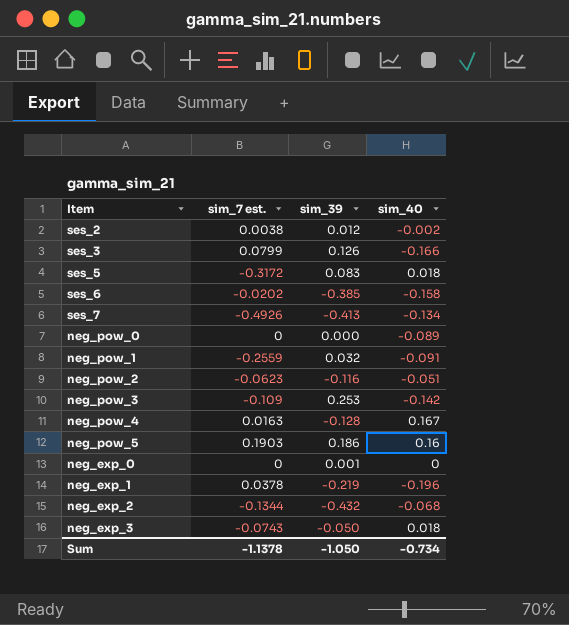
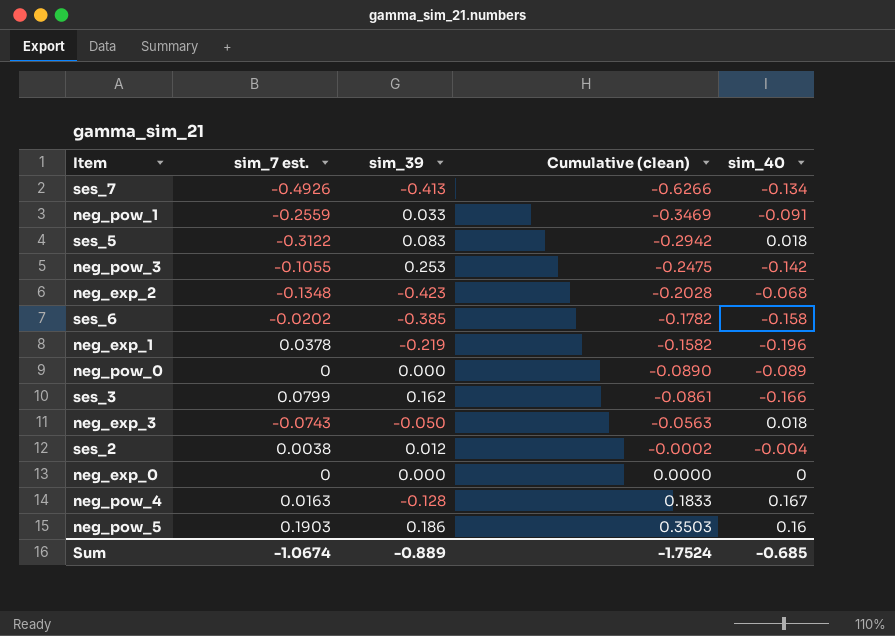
row order: none -> Cumulative (clean) ascending
column Cumulative (clean) | formula: none -> [sim_7 est.] + [sim_40]
row neg_pow_2: -0.0623 | -0.116 | -0.051 -> none
neg_pow_1 | sim_39: 0.032 -> 0.033
ses_5 | sim_7 est.: -0.3172 -> -0.3122
neg_pow_3 | sim_7 est.: -0.109 -> -0.1055
neg_exp_2 | sim_7 est.: -0.1344 -> -0.1348
neg_exp_2 | sim_39: -0.432 -> -0.423
ses_3 | sim_39: 0.126 -> 0.162
ses_2 | sim_40: -0.002 -> -0.004
neg_exp_0 | sim_39: 0.001 -> 0.000
Sum | sim_7 est.: -1.1378 -> -1.0674
Sum | sim_39: -1.050 -> -0.889
Sum | sim_40: -0.734 -> -0.685

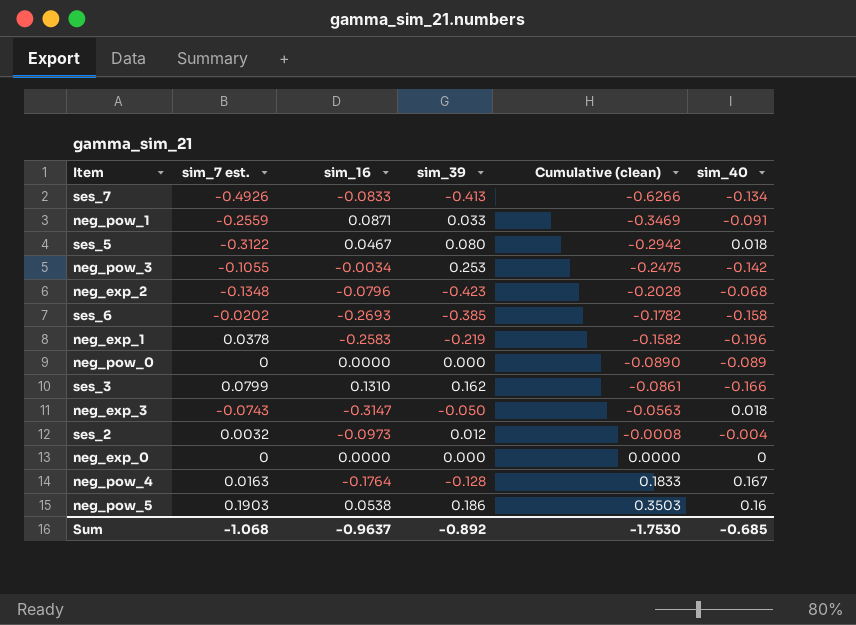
column sim_16 | position: none -> 3
ses_5 | sim_39: 0.083 -> 0.080
ses_2 | sim_7 est.: 0.0038 -> 0.0032
ses_2 | Cumulative (clean): -0.0002 -> -0.0008
Sum | sim_7 est.: -1.0674 -> -1.068
Sum | sim_39: -0.889 -> -0.892
Sum | Cumulative (clean): -1.7524 -> -1.7530

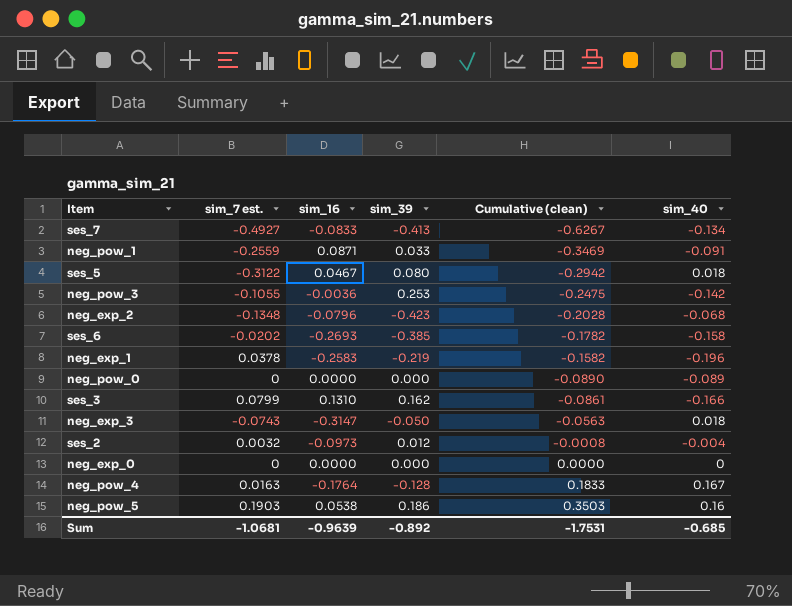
ses_7 | sim_7 est.: -0.4926 -> -0.4927
ses_7 | Cumulative (clean): -0.6266 -> -0.6267
neg_pow_3 | sim_16: -0.0034 -> -0.0036
Sum | sim_7 est.: -1.068 -> -1.0681
Sum | sim_16: -0.9637 -> -0.9639
Sum | Cumulative (clean): -1.7530 -> -1.7531

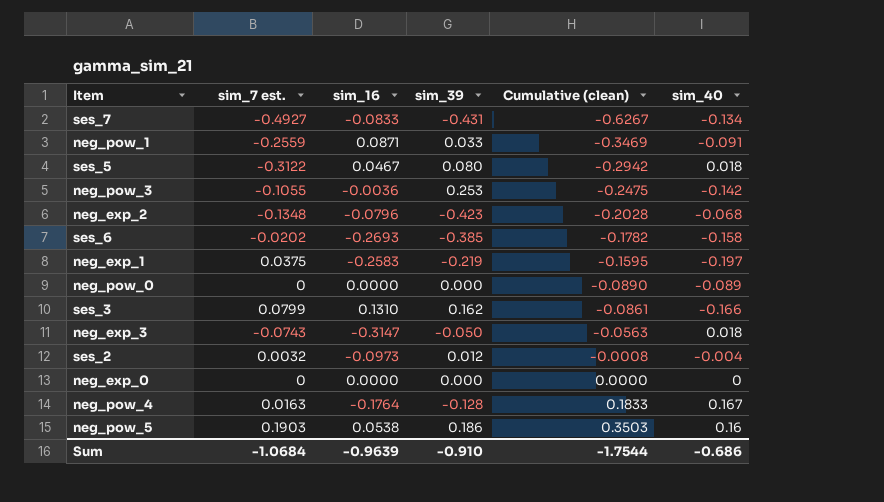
ses_7 | sim_39: -0.413 -> -0.431
neg_exp_1 | sim_7 est.: 0.0378 -> 0.0375
neg_exp_1 | Cumulative (clean): -0.1582 -> -0.1595
neg_exp_1 | sim_40: -0.196 -> -0.197
Sum | sim_7 est.: -1.0681 -> -1.0684
Sum | sim_39: -0.892 -> -0.910
Sum | Cumulative (clean): -1.7531 -> -1.7544
Sum | sim_40: -0.685 -> -0.686

